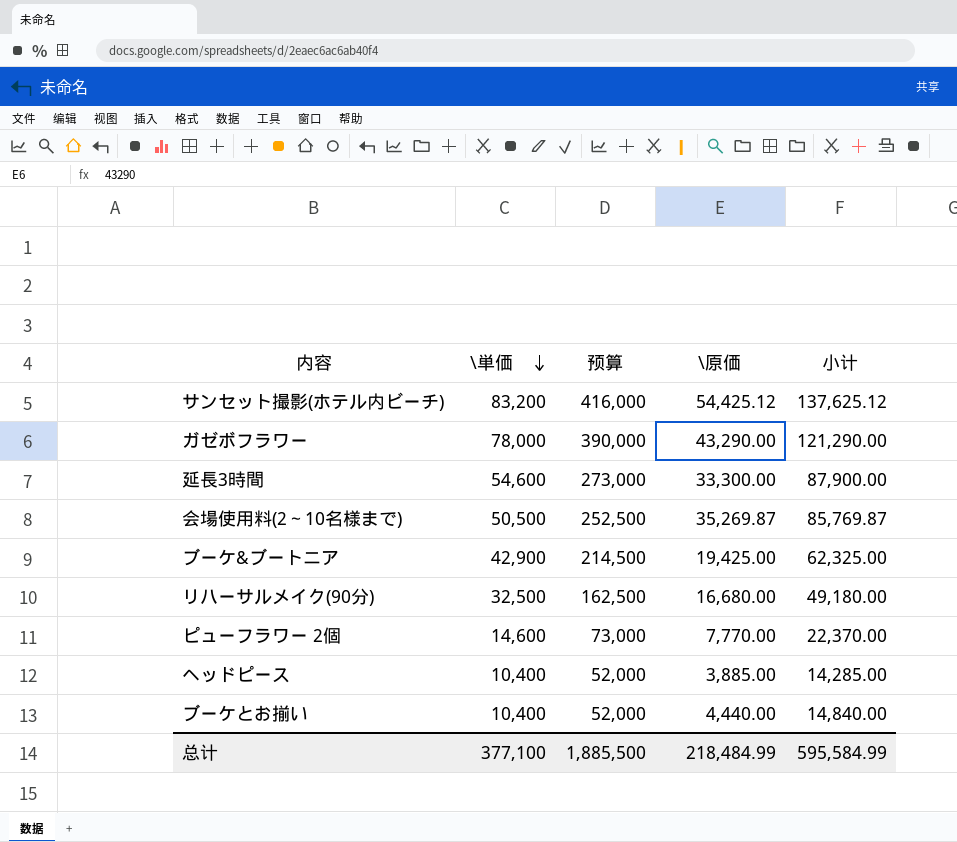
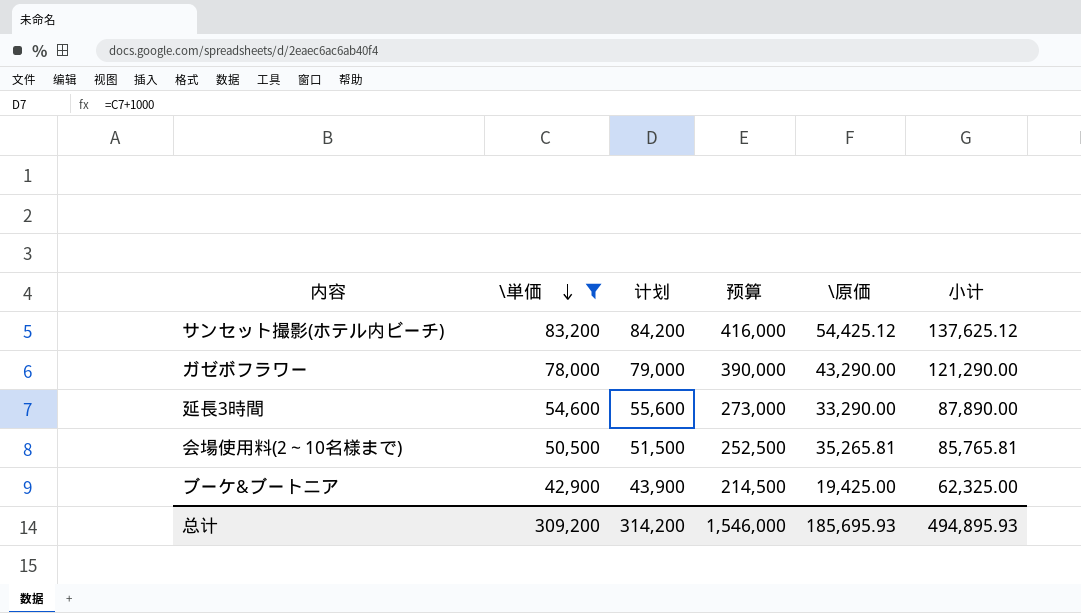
filter: none -> \単価 >= 42,900
column 计划 | formula: none -> [\単価] + 1000
延長3時間 | \原価: 33,300.00 -> 33,290.00
延長3時間 | 小计: 87,900.00 -> 87,890.00
会場使用料(2～10名様まで) | \原価: 35,269.87 -> 35,265.81
会場使用料(2～10名様まで) | 小计: 85,769.87 -> 85,765.81
总计 | \単価: 377,100 -> 309,200
总计 | 预算: 1,885,500 -> 1,546,000
总计 | \原価: 218,484.99 -> 185,695.93
总计 | 小计: 595,584.99 -> 494,895.93

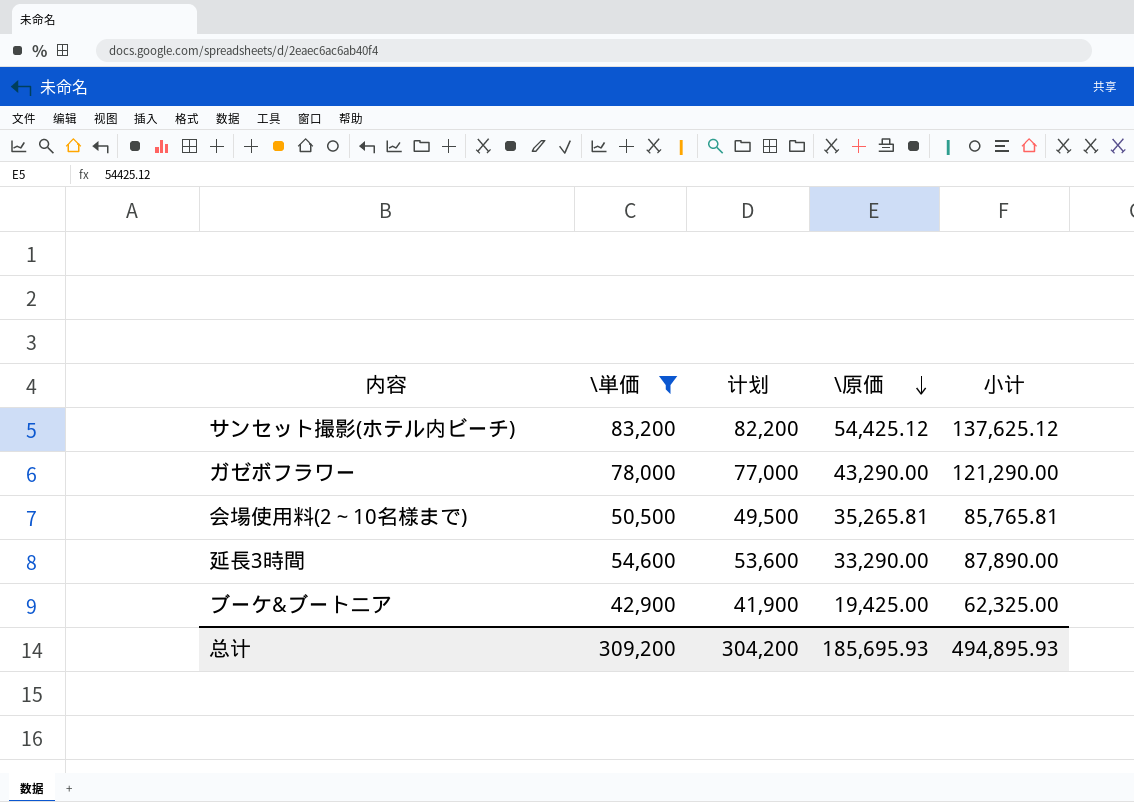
row order: \単価 descending -> \原価 descending
column 预算 | formula: [\単価] * 5 -> none
column 计划 | formula: [\単価] + 1000 -> [\単価] - 1000
总计 | 计划: 314,200 -> 304,200

